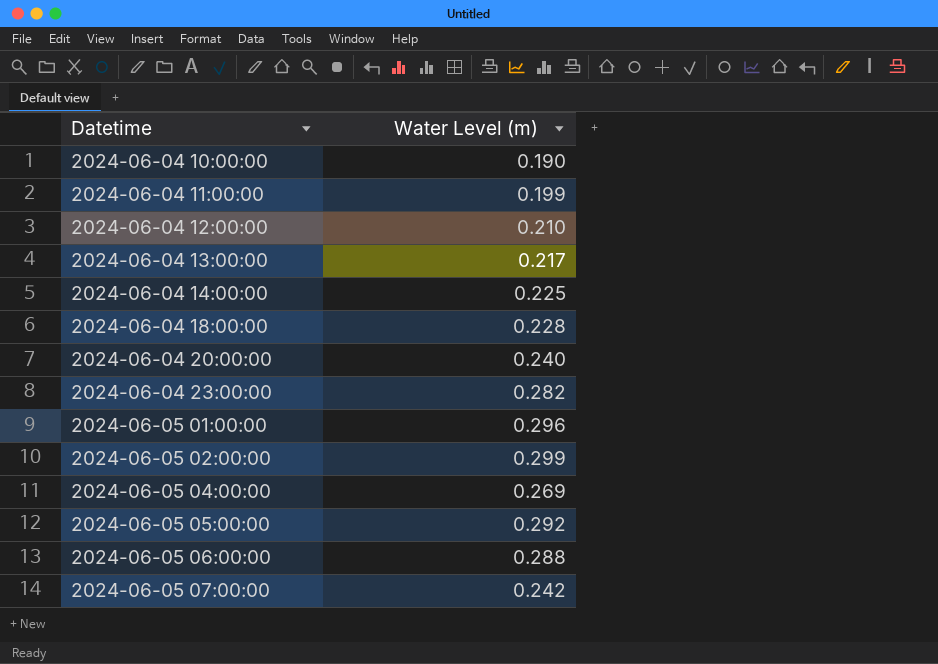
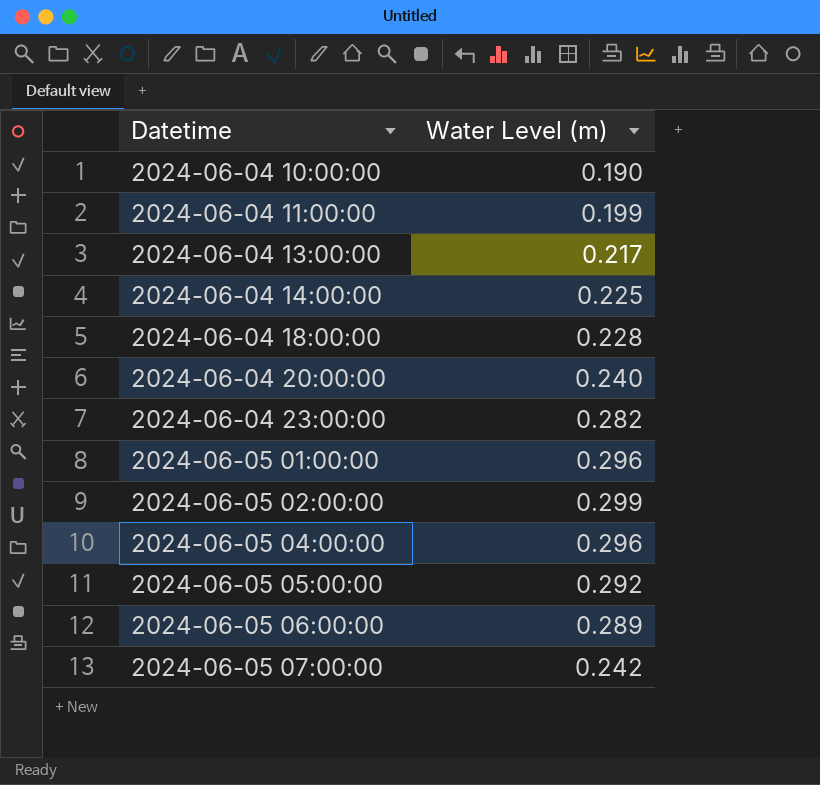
row 2024-06-04 12:00:00: 0.210 -> none
2024-06-05 04:00:00 | Water Level (m): 0.269 -> 0.296
2024-06-05 06:00:00 | Water Level (m): 0.288 -> 0.289

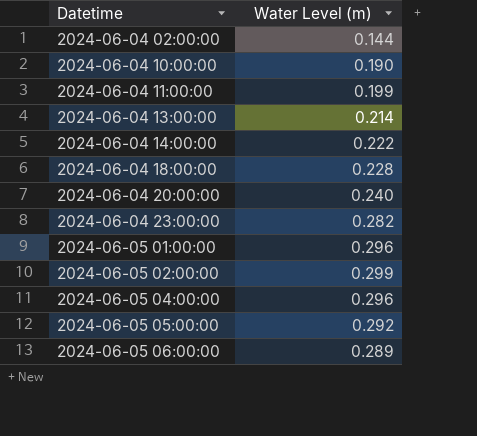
row 2024-06-05 07:00:00: 0.242 -> none
row 2024-06-04 02:00:00: none -> 0.144
2024-06-04 13:00:00 | Water Level (m): 0.217 -> 0.214
2024-06-04 14:00:00 | Water Level (m): 0.225 -> 0.222

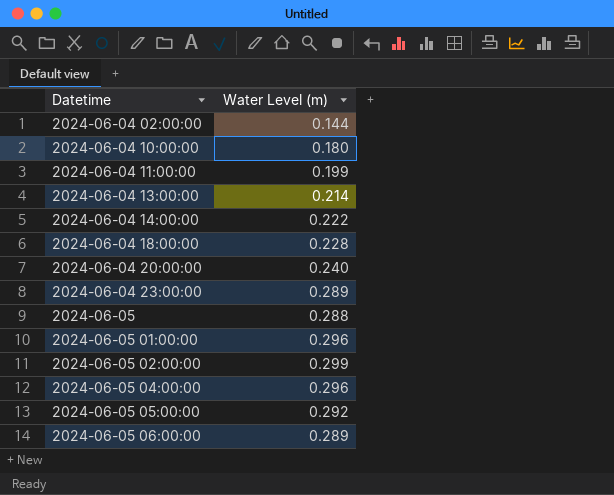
2024-06-04 10:00:00 | Water Level (m): 0.190 -> 0.180
2024-06-04 23:00:00 | Water Level (m): 0.282 -> 0.289
row 2024-06-05: none -> 0.288

